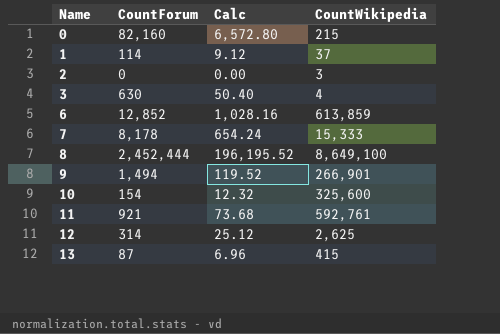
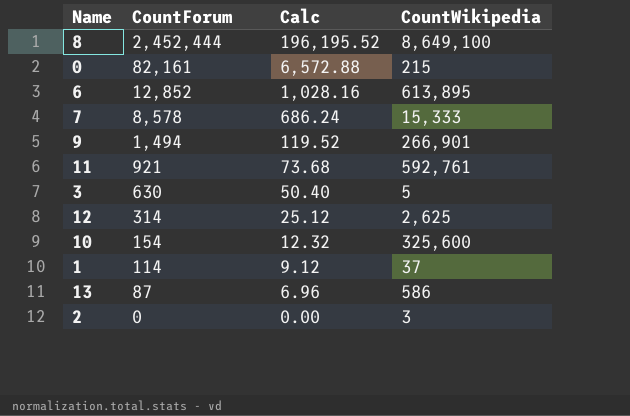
row order: Name ascending -> CountForum descending
0 | CountForum: 82,160 -> 82,161
0 | Calc: 6,572.80 -> 6,572.88
6 | CountWikipedia: 613,859 -> 613,895
7 | CountForum: 8,178 -> 8,578
7 | Calc: 654.24 -> 686.24
3 | CountWikipedia: 4 -> 5
13 | CountWikipedia: 415 -> 586

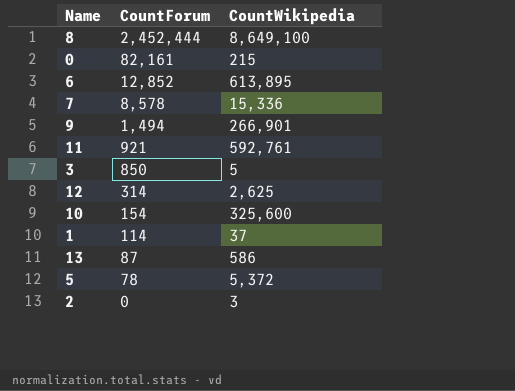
column Calc | formula: [CountForum] * 0.08 -> none
7 | CountWikipedia: 15,333 -> 15,336
3 | CountForum: 630 -> 850
row 5: none -> 78 | 5,372

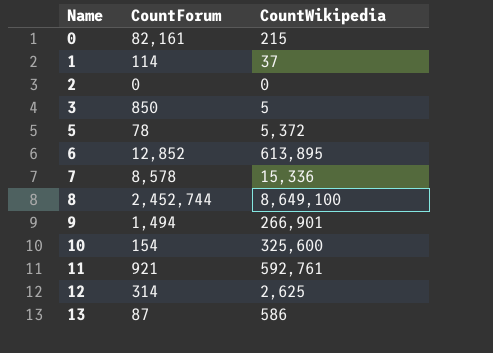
row order: CountForum descending -> Name ascending
2 | CountWikipedia: 3 -> 0
8 | CountForum: 2,452,444 -> 2,452,744

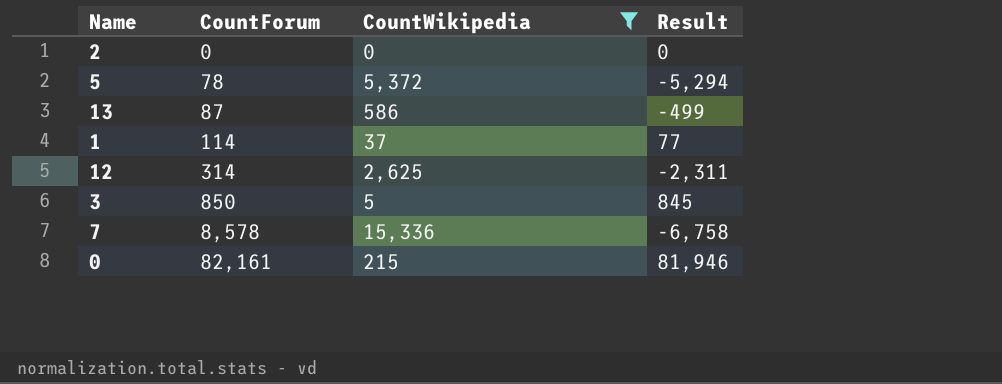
filter: none -> CountWikipedia <= 15,336
row order: Name ascending -> CountForum ascending
column Result | formula: none -> [CountForum] - [CountWikipedia]

